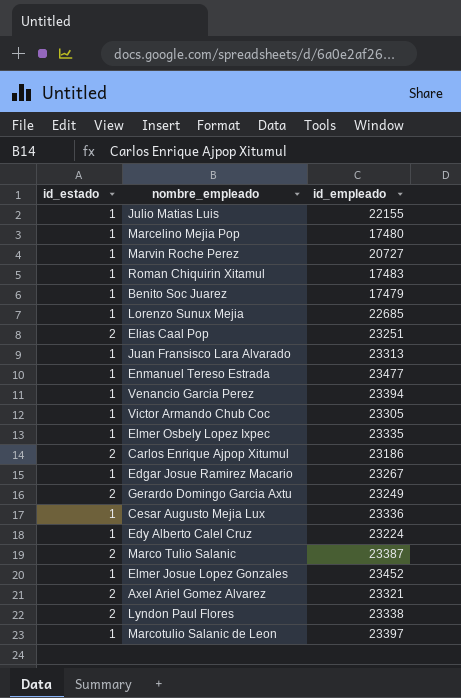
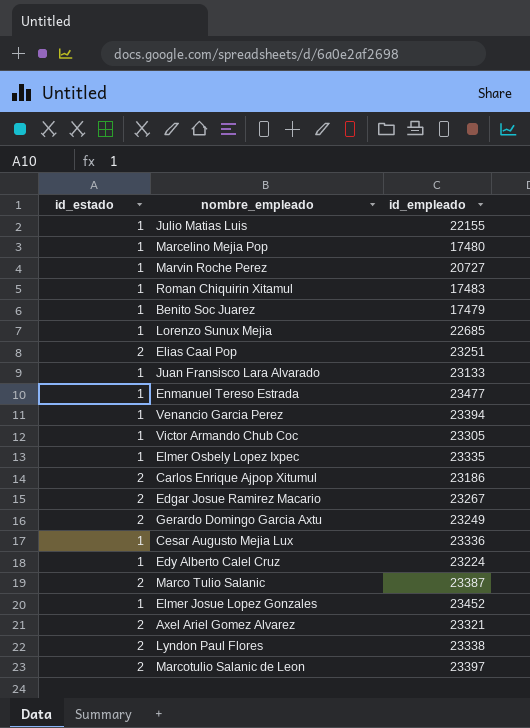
Juan Fransisco Lara Alvarado | id_empleado: 23313 -> 23133
Edgar Josue Ramirez Macario | id_estado: 1 -> 2
Marcotulio Salanic de Leon | id_estado: 1 -> 2

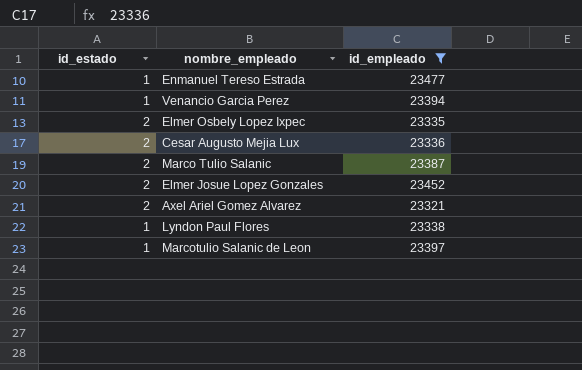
filter: none -> id_empleado >= 23321
Elmer Osbely Lopez Ixpec | id_estado: 1 -> 2
Cesar Augusto Mejia Lux | id_estado: 1 -> 2
Elmer Josue Lopez Gonzales | id_estado: 1 -> 2
Lyndon Paul Flores | id_estado: 2 -> 1
Marcotulio Salanic de Leon | id_estado: 2 -> 1

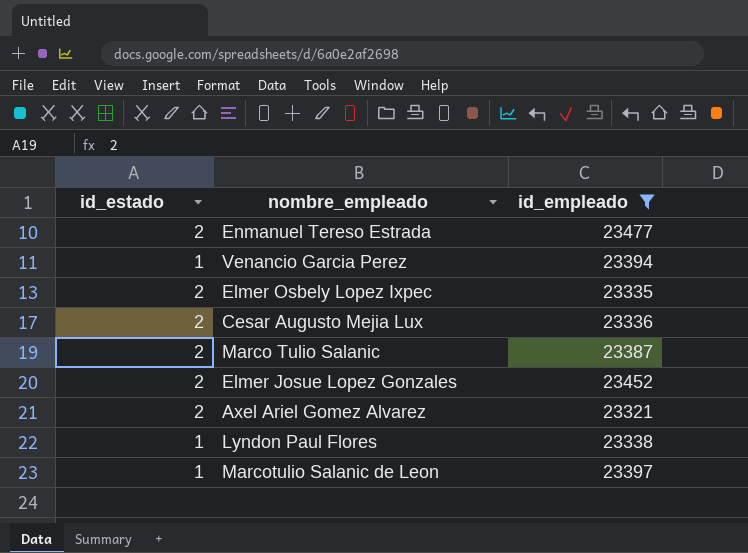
Enmanuel Tereso Estrada | id_estado: 1 -> 2

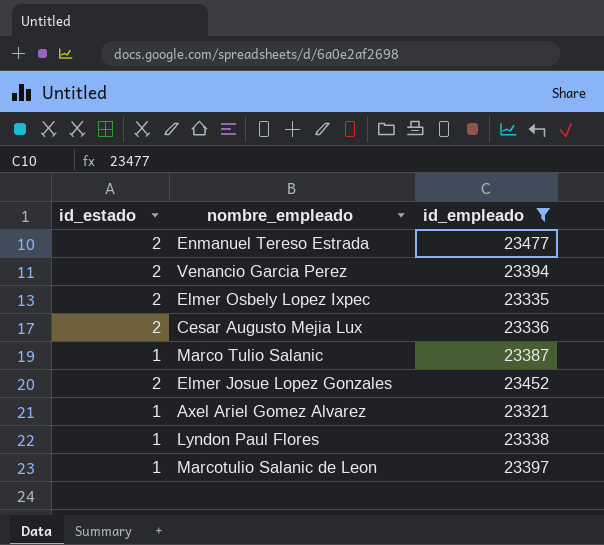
Venancio Garcia Perez | id_estado: 1 -> 2
Marco Tulio Salanic | id_estado: 2 -> 1
Axel Ariel Gomez Alvarez | id_estado: 2 -> 1

